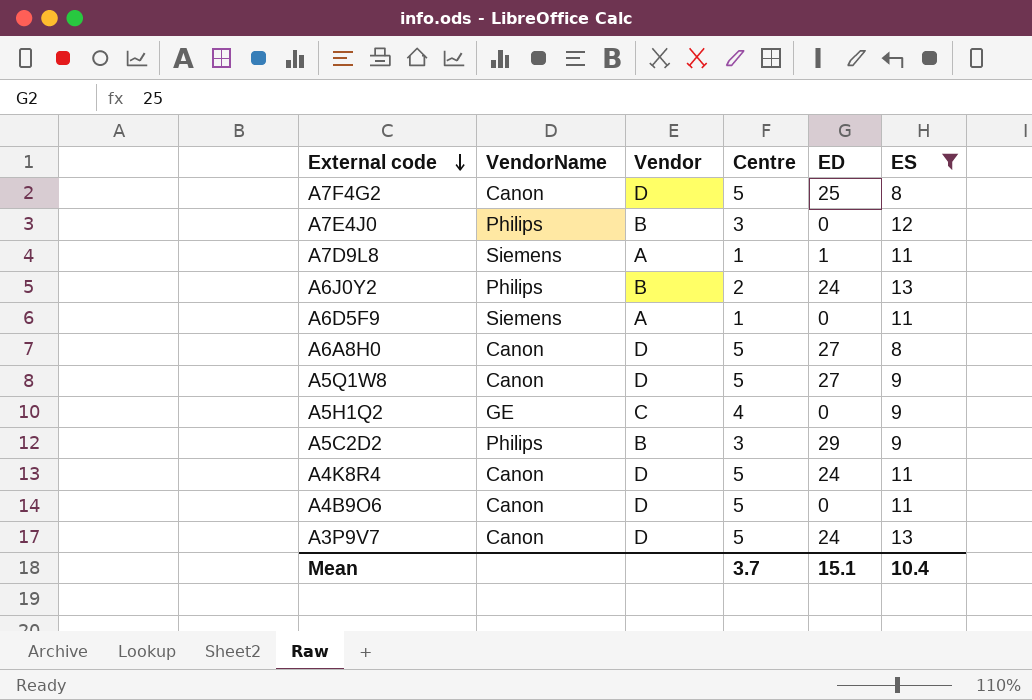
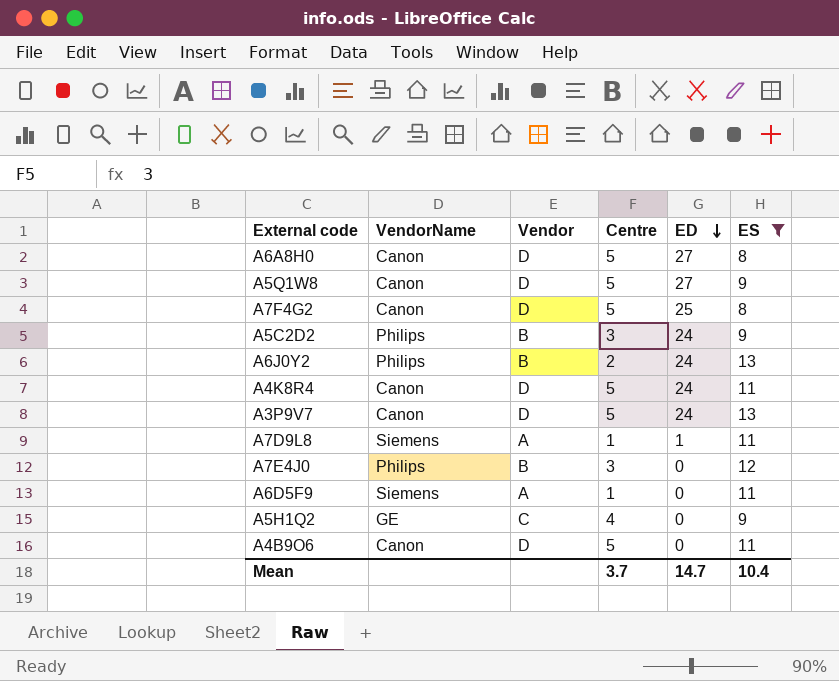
row order: External code descending -> ED descending
A5C2D2 | ED: 29 -> 24
Mean | ED: 15.1 -> 14.7

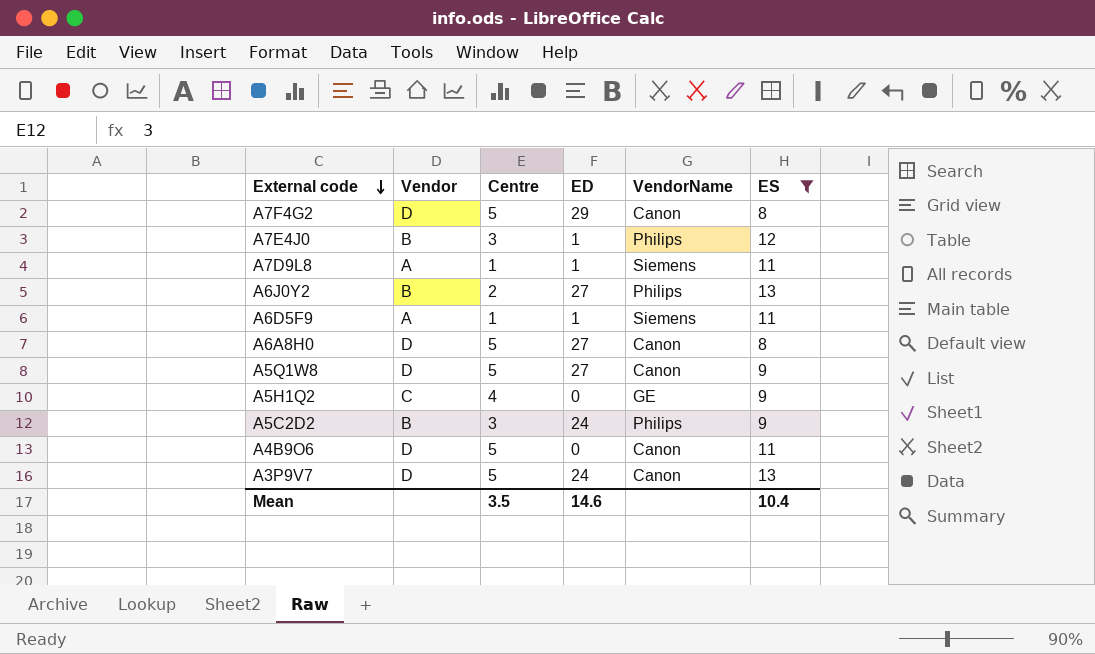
row order: ED descending -> External code descending
column VendorName | position: 2 -> 5
row A4K8R4: Canon | D | 5 | 24 | 11 -> none
A7F4G2 | ED: 25 -> 29
A7E4J0 | ED: 0 -> 1
A6J0Y2 | ED: 24 -> 27
A6D5F9 | ED: 0 -> 1
Mean | Centre: 3.7 -> 3.5
Mean | ED: 14.7 -> 14.6

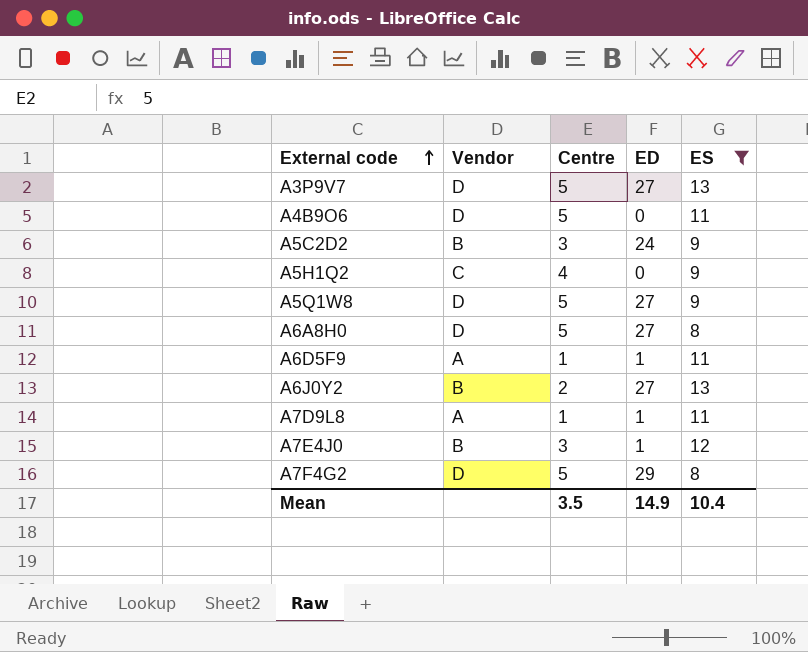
row order: External code descending -> External code ascending
column VendorName | position: 5 -> none
A3P9V7 | ED: 24 -> 27
Mean | ED: 14.6 -> 14.9

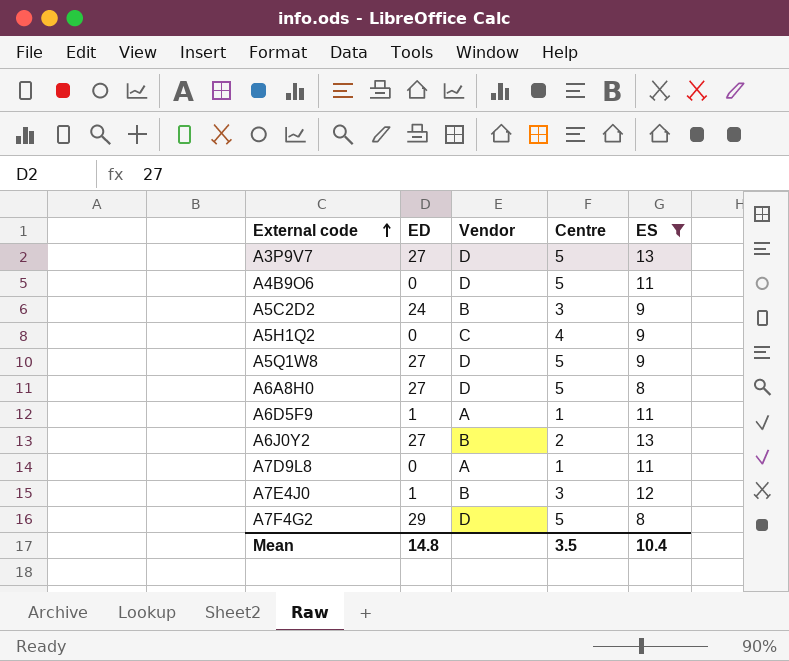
column ED | position: 4 -> 2
A7D9L8 | ED: 1 -> 0
Mean | ED: 14.9 -> 14.8

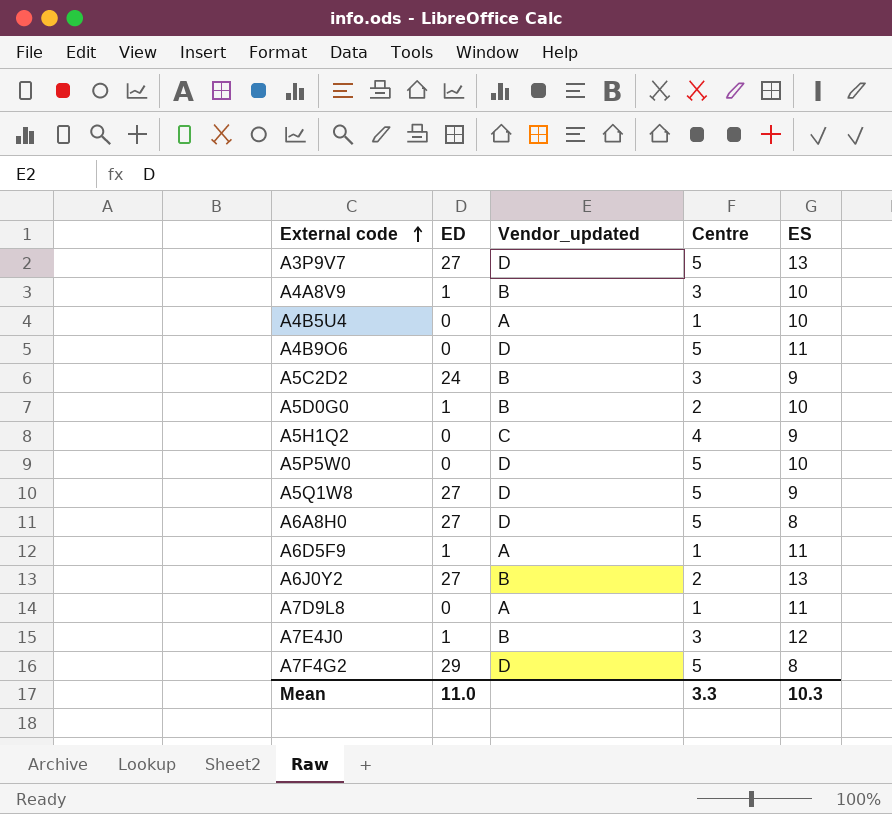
filter: ES != 10 -> none
column name: Vendor -> Vendor_updated
Mean | ED: 14.8 -> 11.0
Mean | Centre: 3.5 -> 3.3
Mean | ES: 10.4 -> 10.3

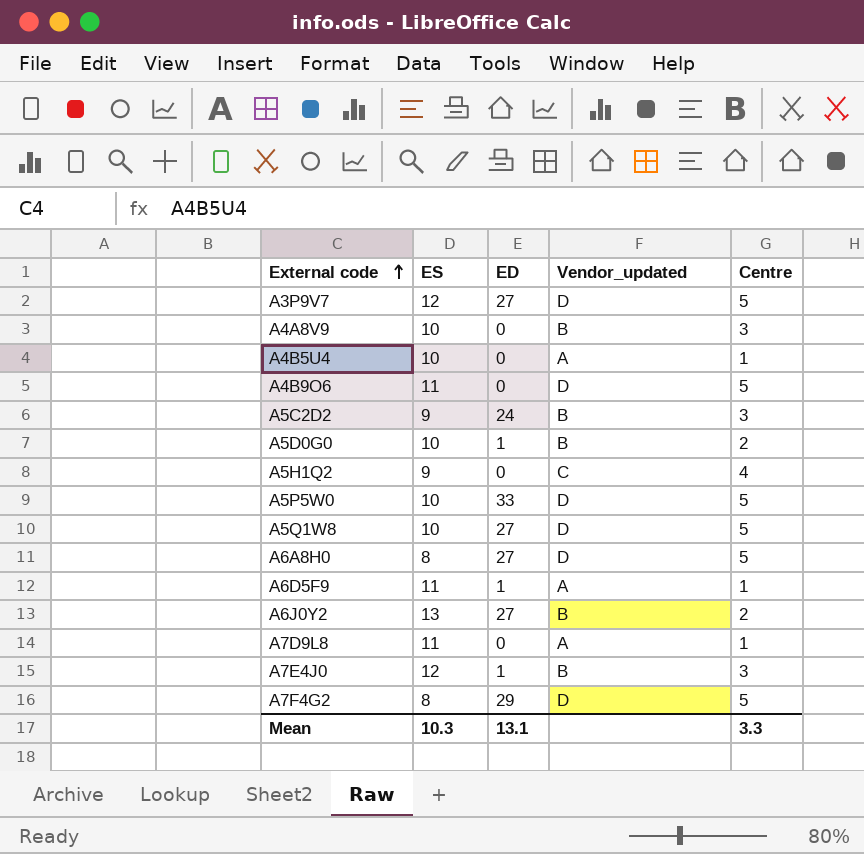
column ES | position: 5 -> 2
A3P9V7 | ES: 13 -> 12
A4A8V9 | ED: 1 -> 0
A5P5W0 | ED: 0 -> 33
A5Q1W8 | ES: 9 -> 10
Mean | ED: 11.0 -> 13.1

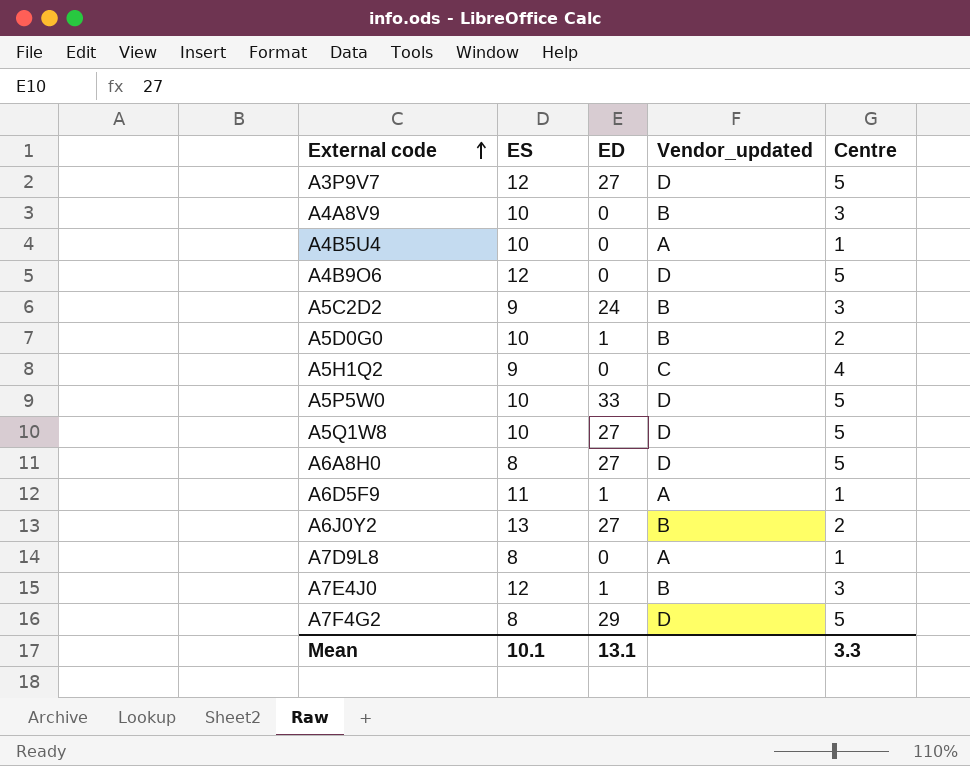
A4B9O6 | ES: 11 -> 12
A7D9L8 | ES: 11 -> 8
Mean | ES: 10.3 -> 10.1

